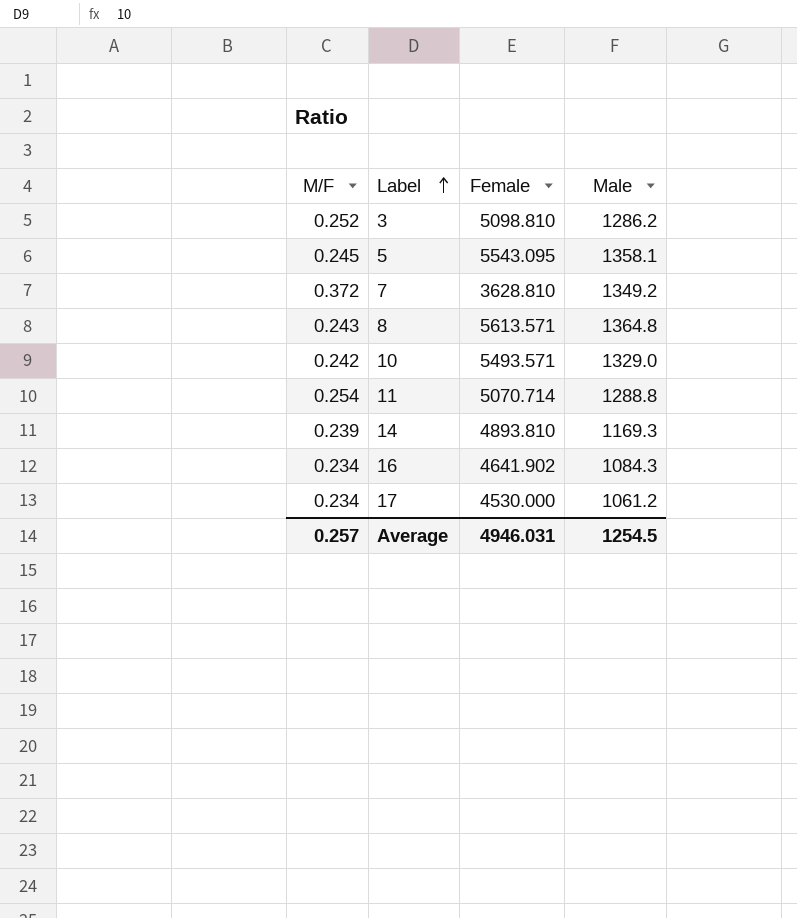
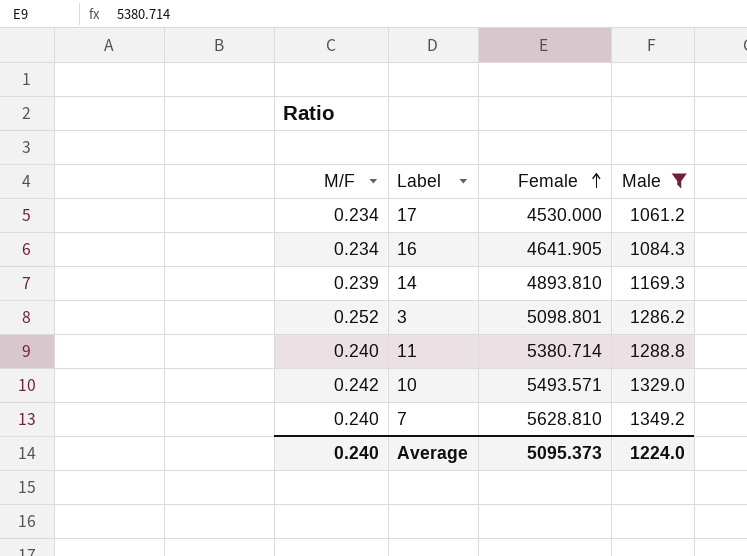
filter: none -> Male <= 1349.2
row order: Label ascending -> Female ascending
16 | Female: 4641.902 -> 4641.905
3 | Female: 5098.810 -> 5098.801
11 | M/F: 0.254 -> 0.240
11 | Female: 5070.714 -> 5380.714
7 | M/F: 0.372 -> 0.240
7 | Female: 3628.810 -> 5628.810
Average | M/F: 0.257 -> 0.240
Average | Female: 4946.031 -> 5095.373
Average | Male: 1254.5 -> 1224.0

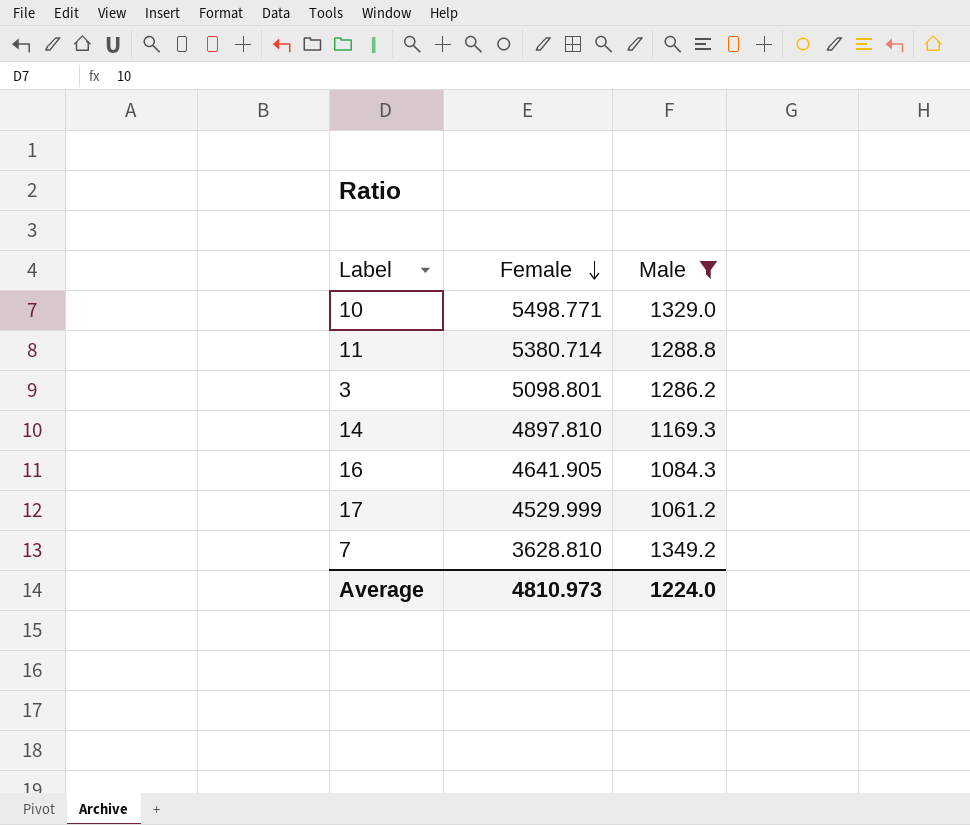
row order: Female ascending -> Female descending
column M/F | formula: [Male] / [Female] -> none
10 | Female: 5493.571 -> 5498.771
14 | Female: 4893.810 -> 4897.810
17 | Female: 4530.000 -> 4529.999
7 | Female: 5628.810 -> 3628.810
Average | Female: 5095.373 -> 4810.973

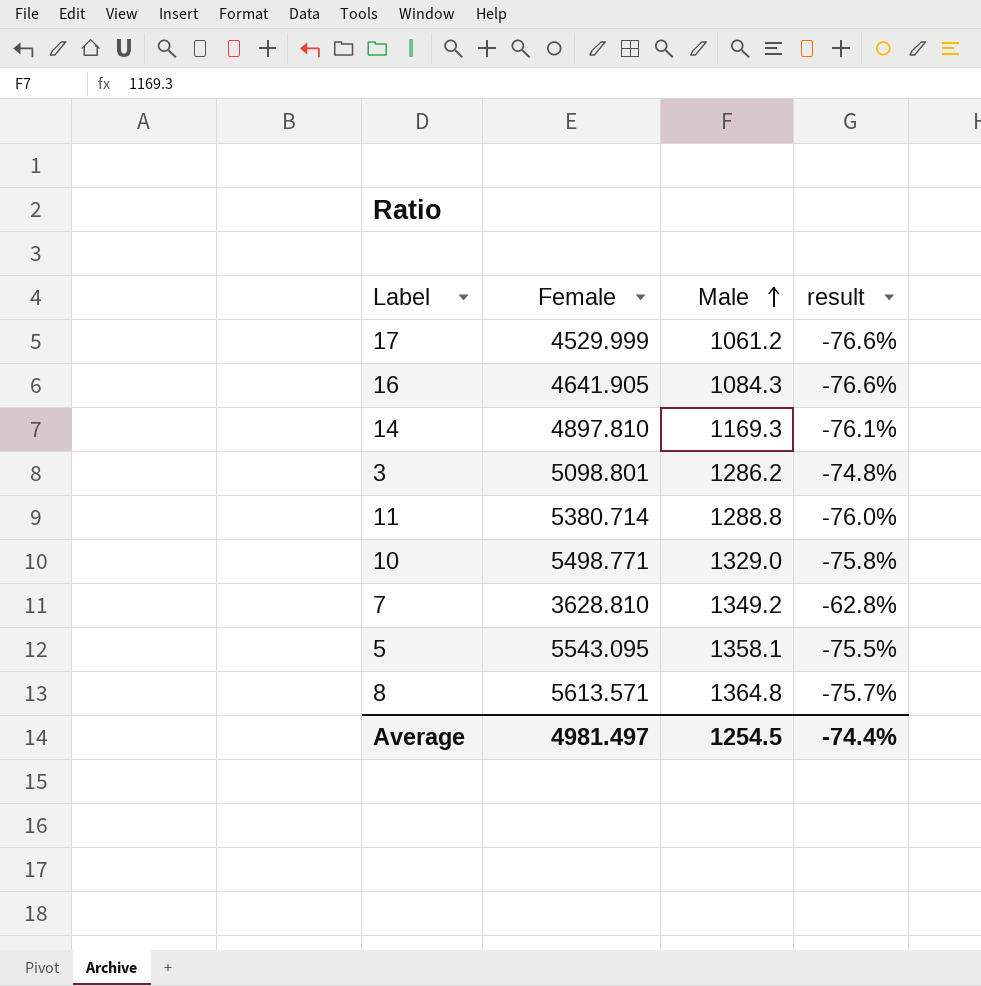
filter: Male <= 1349.2 -> none
row order: Female descending -> Male ascending
column result | formula: none -> ([Male] - [Female]) / [Female]
Average | Female: 4810.973 -> 4981.497
Average | Male: 1224.0 -> 1254.5

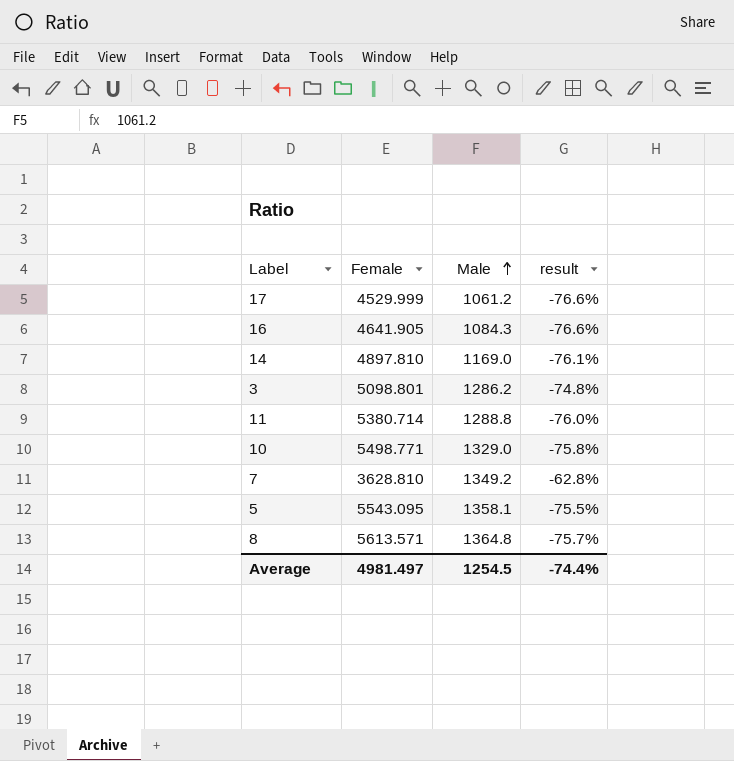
14 | Male: 1169.3 -> 1169.0

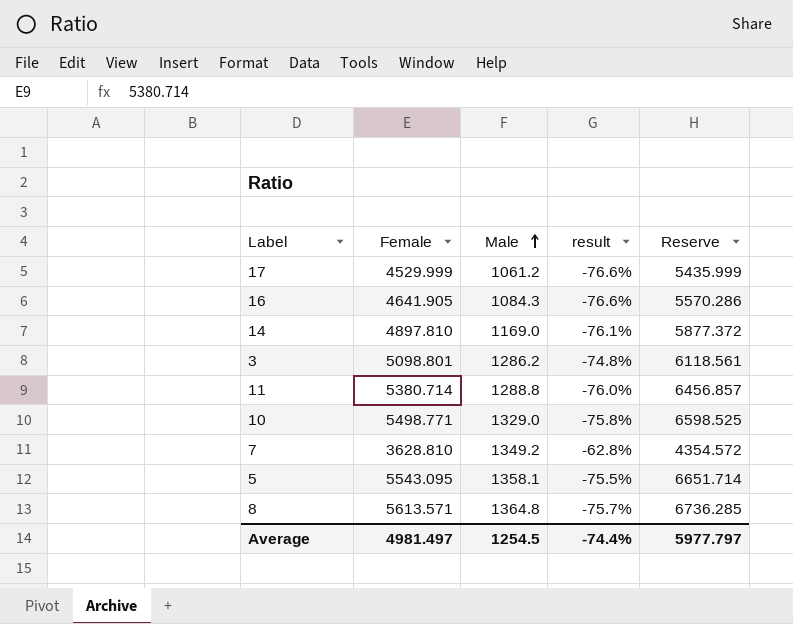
column Reserve | formula: none -> [Female] * 1.2

